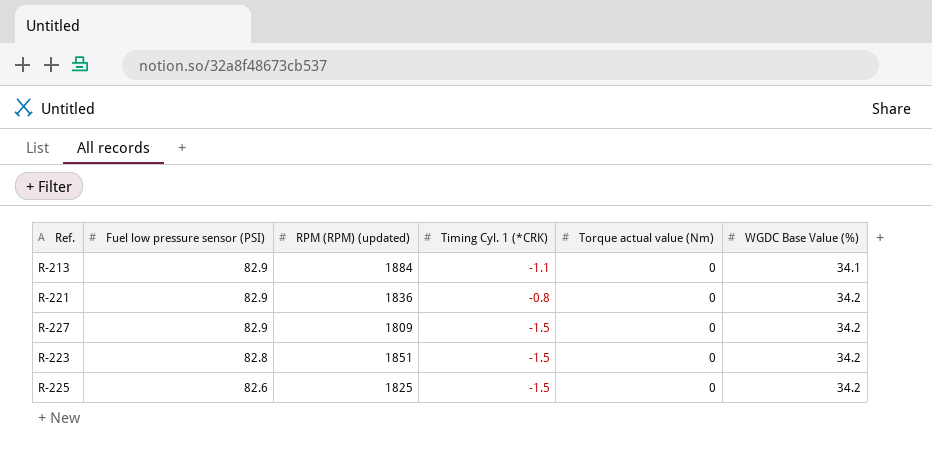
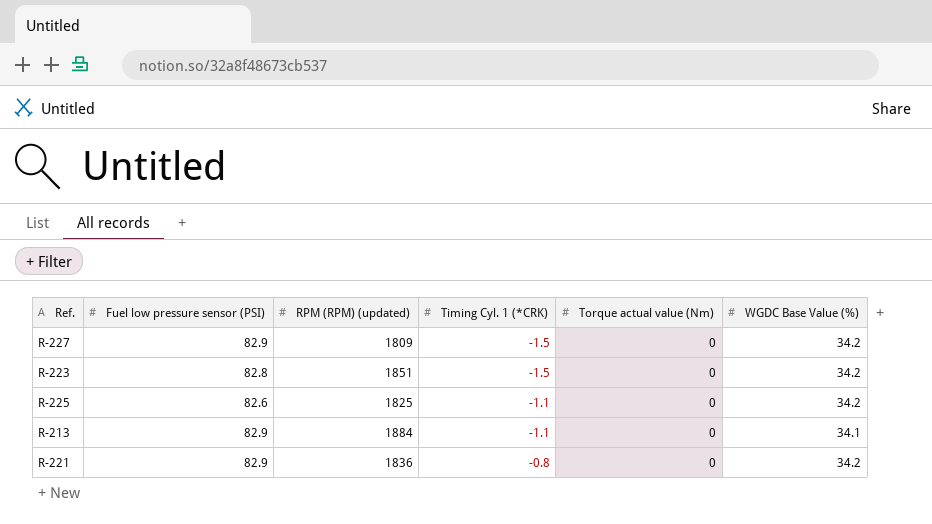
row order: Fuel low pressure sensor (PSI) descending -> Timing Cyl. 1 (*CRK) ascending
R-225 | Timing Cyl. 1 (*CRK): -1.5 -> -1.1

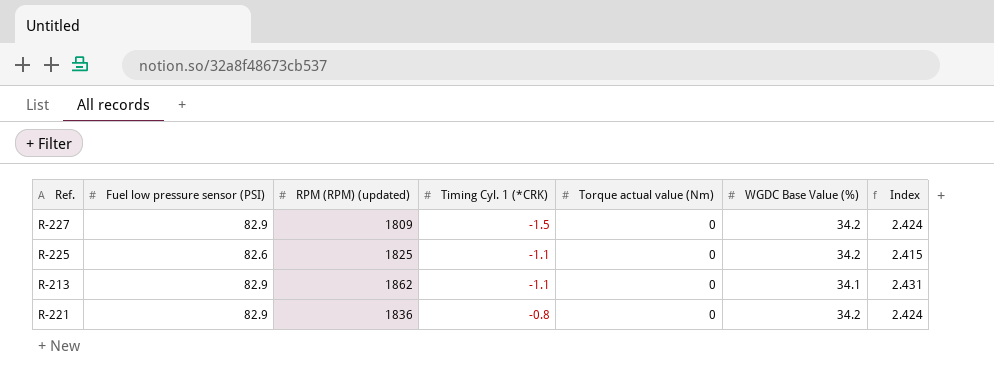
column Index | formula: none -> [Fuel low pressure sensor (PSI)] / [WGDC Base Value (%)]
row R-223: 82.8 | 1851 | -1.5 | 0 | 34.2 -> none
R-213 | RPM (RPM) (updated): 1884 -> 1862

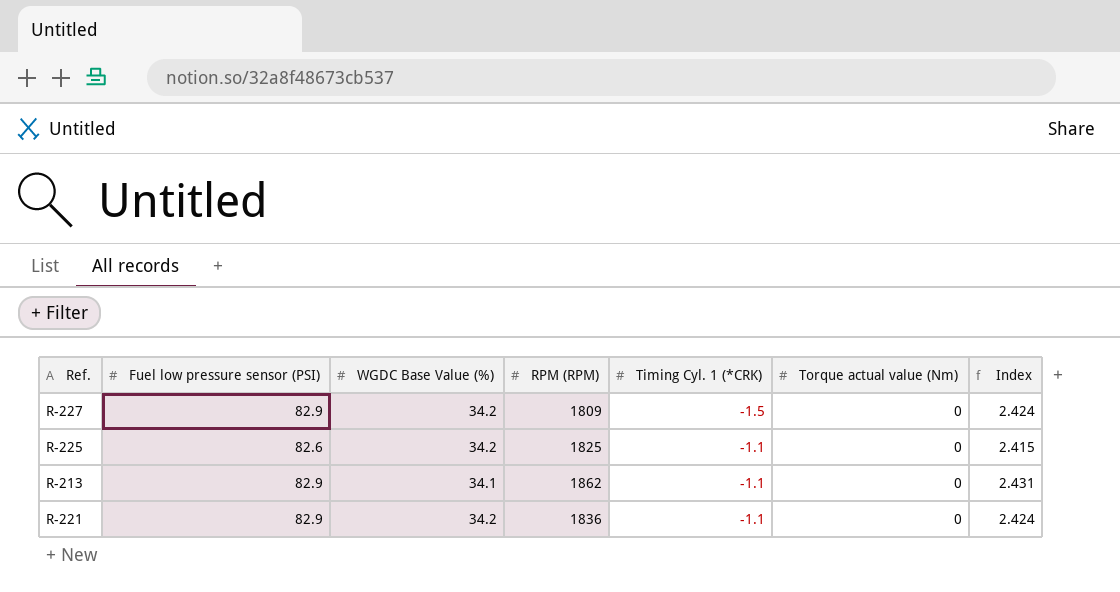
column WGDC Base Value (%) | position: 6 -> 3
column name: RPM (RPM) (updated) -> RPM (RPM)
R-221 | Timing Cyl. 1 (*CRK): -0.8 -> -1.1

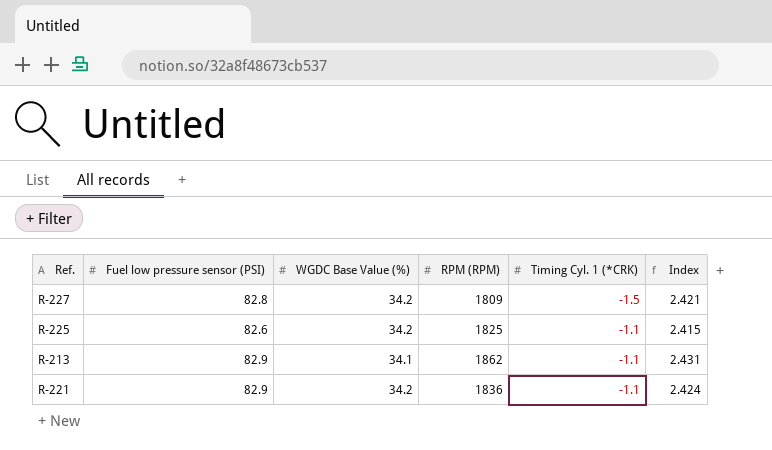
column Torque actual value (Nm) | position: 6 -> none
R-227 | Fuel low pressure sensor (PSI): 82.9 -> 82.8
R-227 | Index: 2.424 -> 2.421

